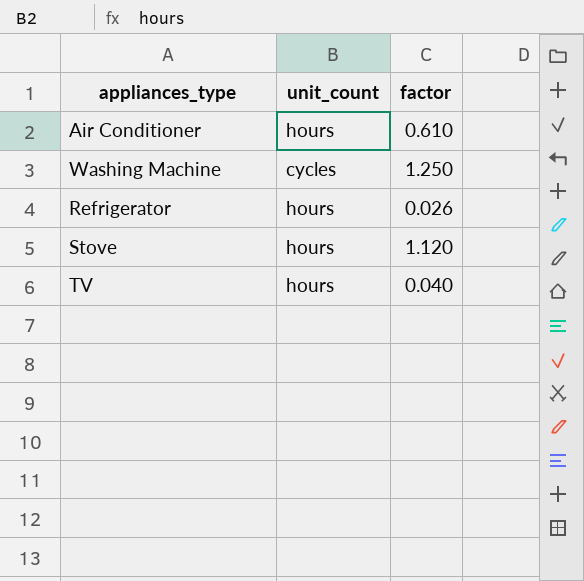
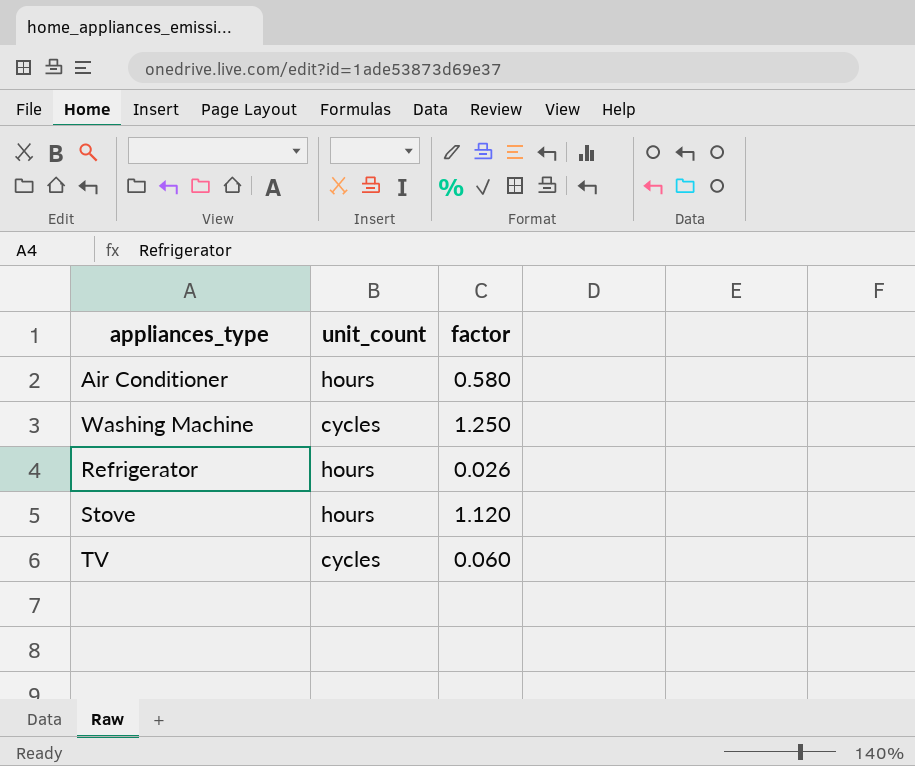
Air Conditioner | factor: 0.610 -> 0.580
TV | unit_count: hours -> cycles
TV | factor: 0.040 -> 0.060

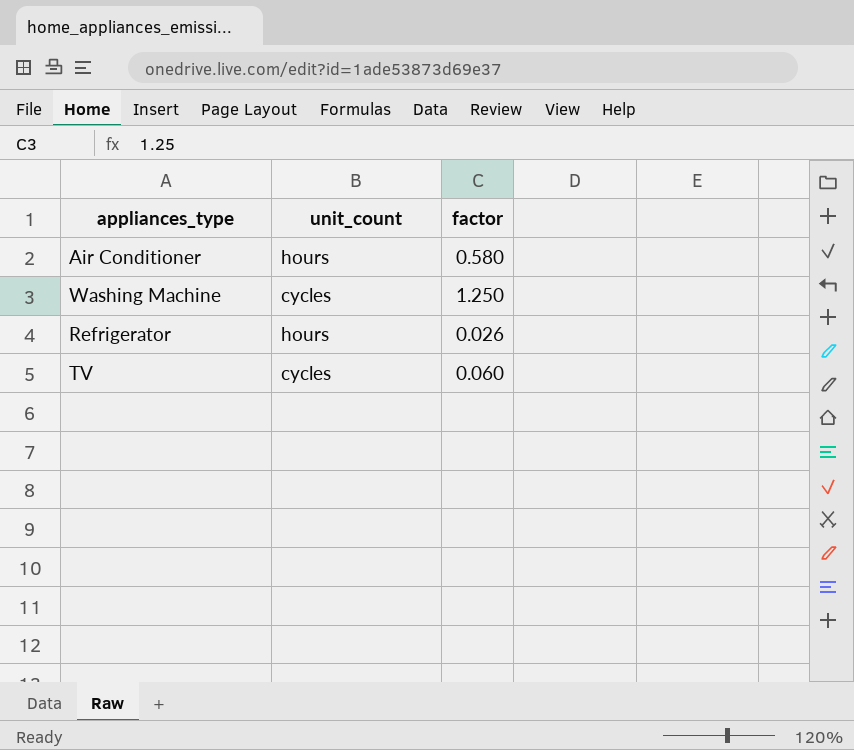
row Stove: hours | 1.120 -> none

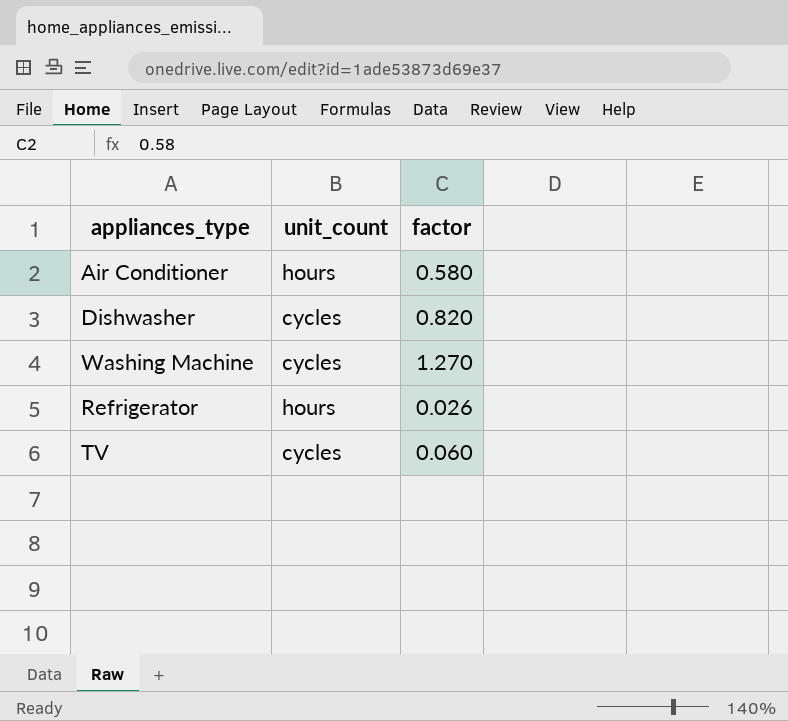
row Dishwasher: none -> cycles | 0.820
Washing Machine | factor: 1.250 -> 1.270

